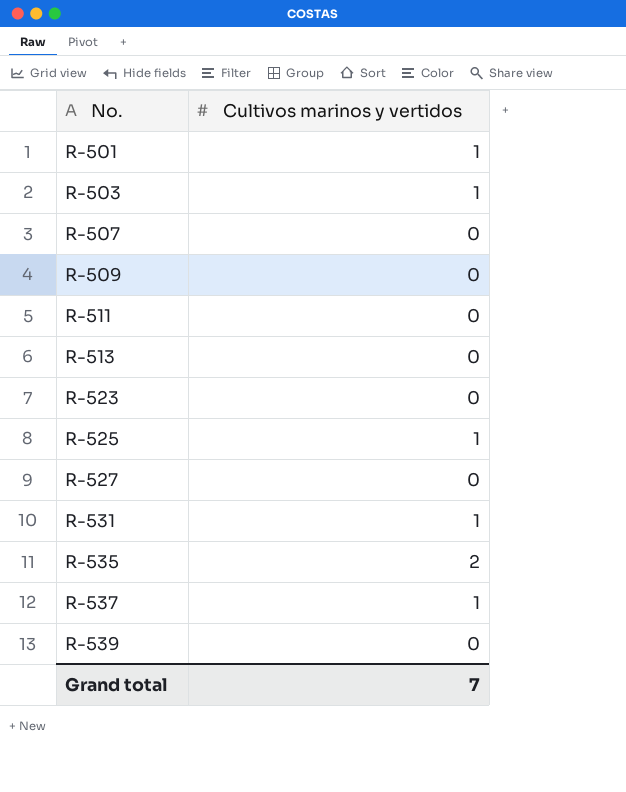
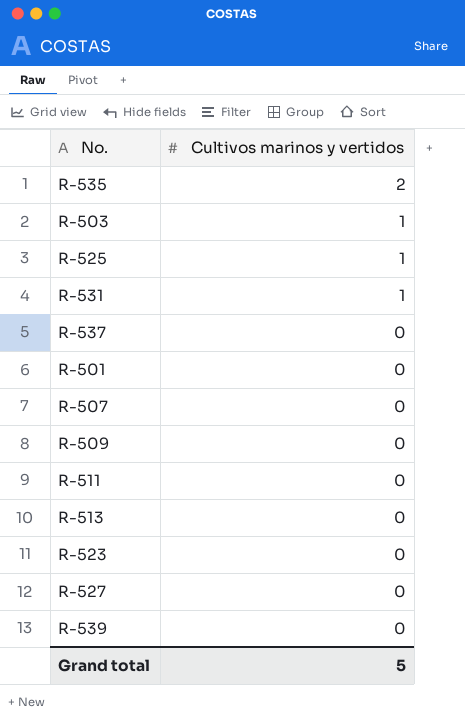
row order: No. ascending -> Cultivos marinos y vertidos descending
R-537 | Cultivos marinos y vertidos: 1 -> 0
R-501 | Cultivos marinos y vertidos: 1 -> 0
Grand total | Cultivos marinos y vertidos: 7 -> 5

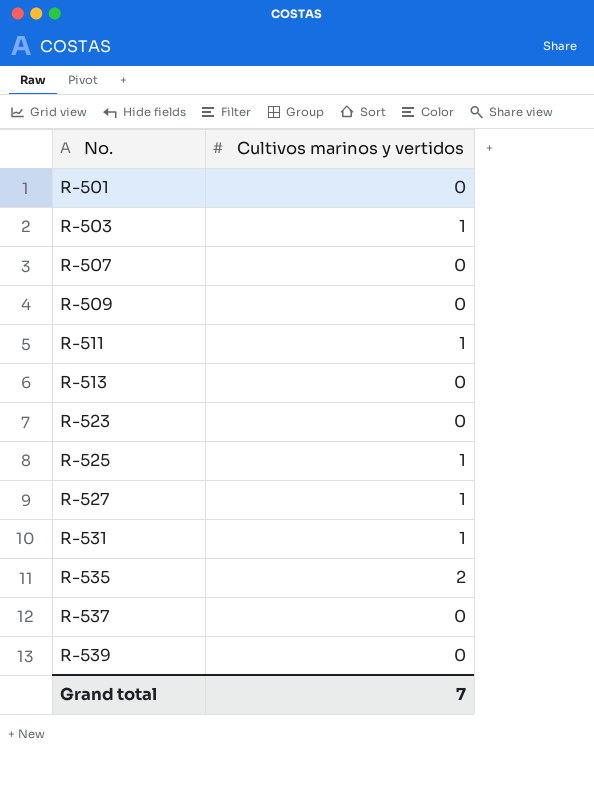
row order: Cultivos marinos y vertidos descending -> No. ascending
R-511 | Cultivos marinos y vertidos: 0 -> 1
R-527 | Cultivos marinos y vertidos: 0 -> 1
Grand total | Cultivos marinos y vertidos: 5 -> 7

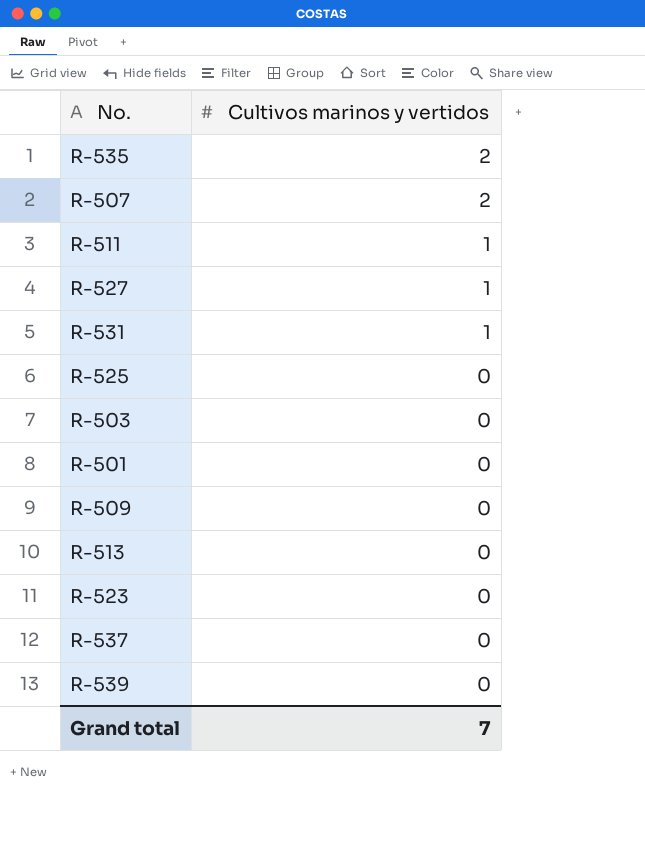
row order: No. ascending -> Cultivos marinos y vertidos descending
R-507 | Cultivos marinos y vertidos: 0 -> 2
R-525 | Cultivos marinos y vertidos: 1 -> 0
R-503 | Cultivos marinos y vertidos: 1 -> 0

